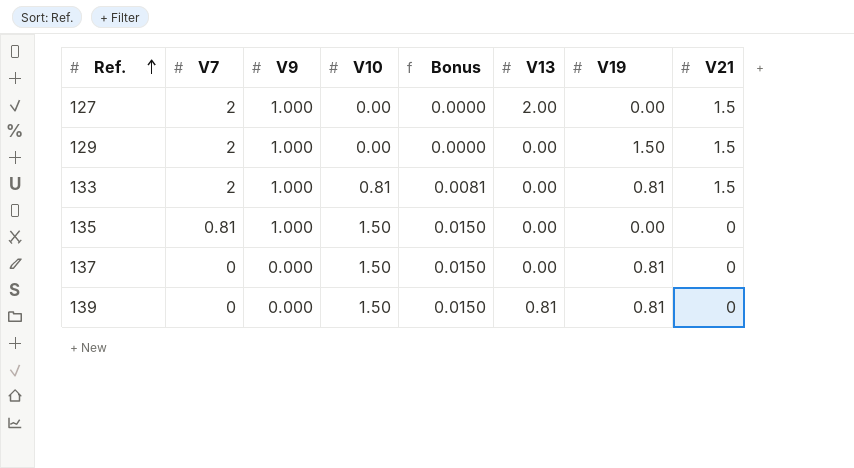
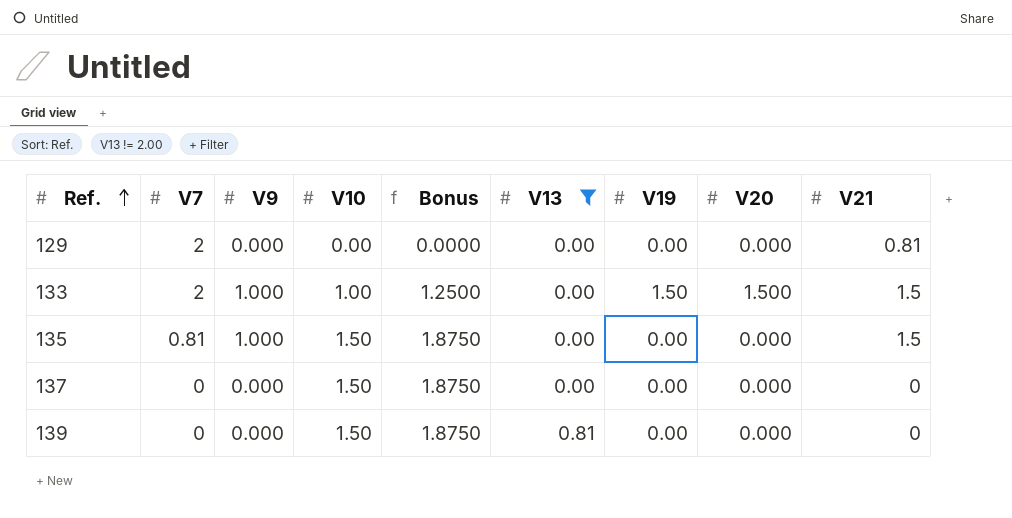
filter: none -> V13 != 2.00
column Bonus | formula: [V10] * 0.01 -> [V10] * 1.25
column V20 | position: none -> 8
129 | V9: 1.000 -> 0.000
129 | V19: 1.50 -> 0.00
129 | V21: 1.5 -> 0.81
133 | V10: 0.81 -> 1.00
133 | V19: 0.81 -> 1.50
135 | V21: 0 -> 1.5
137 | V19: 0.81 -> 0.00
139 | V19: 0.81 -> 0.00

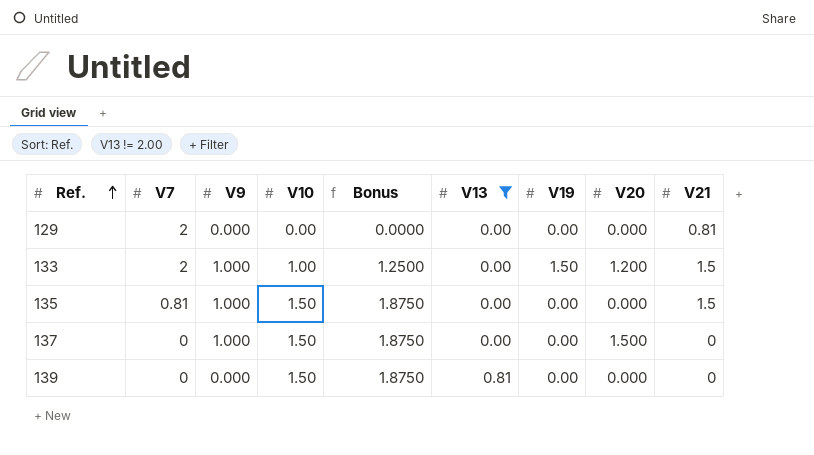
133 | V20: 1.500 -> 1.200
137 | V9: 0.000 -> 1.000
137 | V20: 0.000 -> 1.500

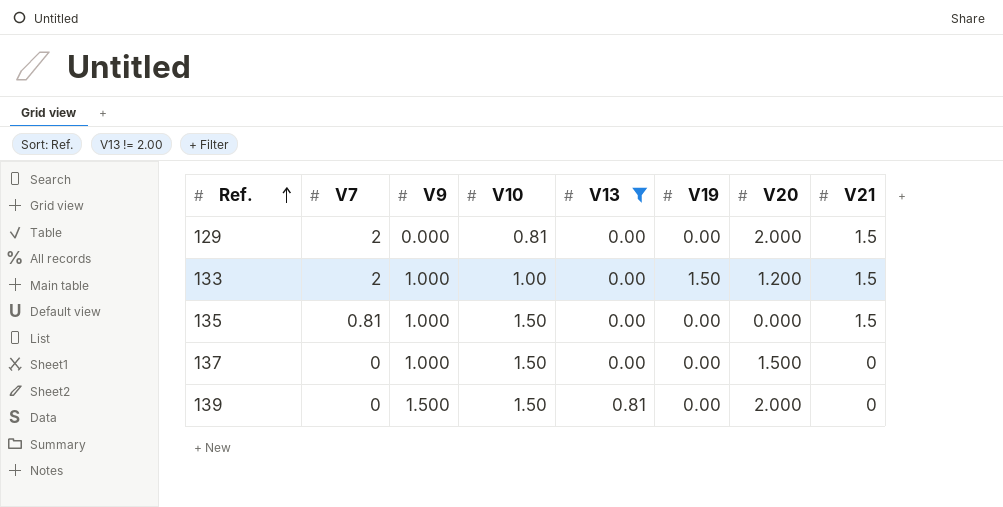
column Bonus | formula: [V10] * 1.25 -> none
129 | V10: 0.00 -> 0.81
129 | V20: 0.000 -> 2.000
129 | V21: 0.81 -> 1.5
139 | V9: 0.000 -> 1.500
139 | V20: 0.000 -> 2.000

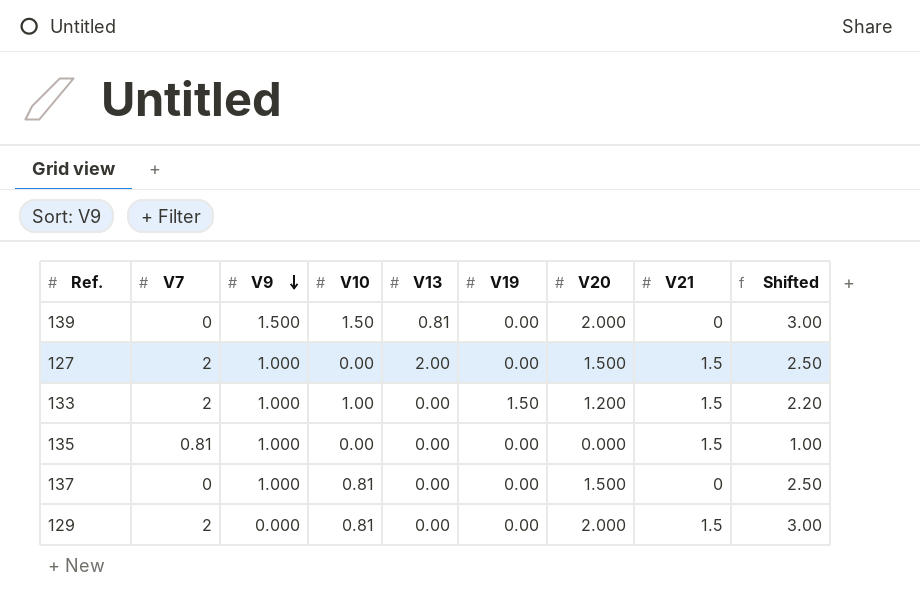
filter: V13 != 2.00 -> none
row order: Ref. ascending -> V9 descending
column Shifted | formula: none -> [V20] + 1
135 | V10: 1.50 -> 0.00
137 | V10: 1.50 -> 0.81

